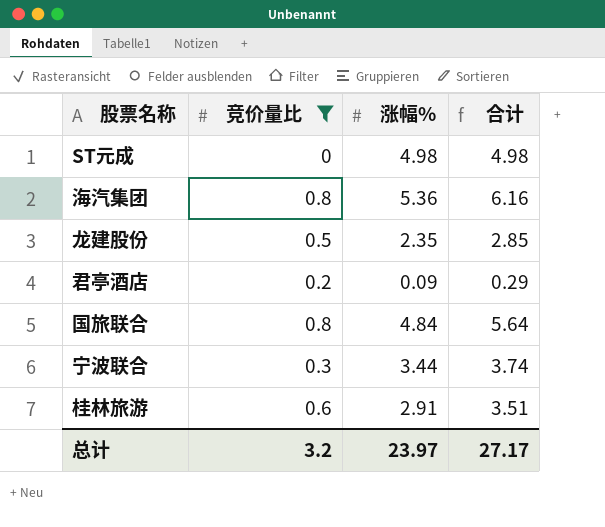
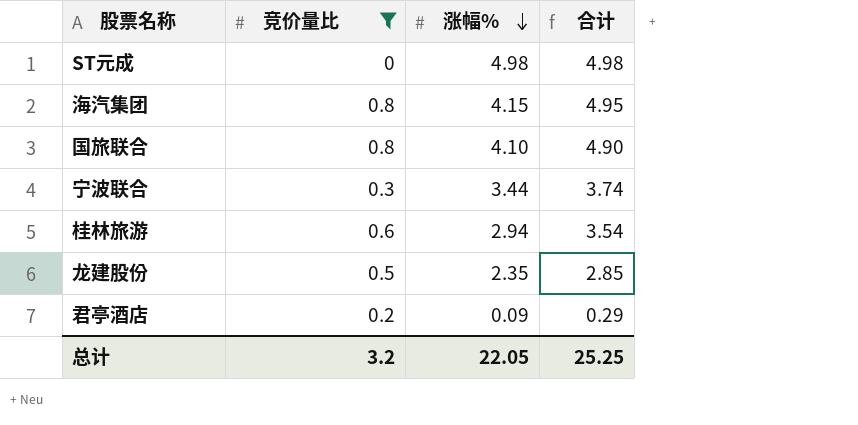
row order: none -> 涨幅% descending
海汽集团 | 涨幅%: 5.36 -> 4.15
海汽集团 | 合计: 6.16 -> 4.95
国旅联合 | 涨幅%: 4.84 -> 4.10
国旅联合 | 合计: 5.64 -> 4.90
桂林旅游 | 涨幅%: 2.91 -> 2.94
桂林旅游 | 合计: 3.51 -> 3.54
总计 | 涨幅%: 23.97 -> 22.05
总计 | 合计: 27.17 -> 25.25

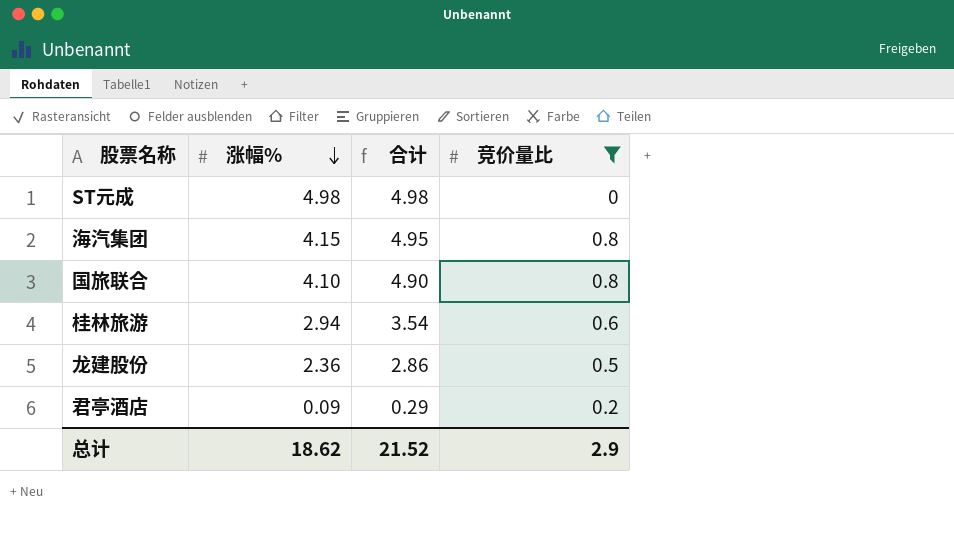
column 竞价量比 | position: 2 -> 4
row 宁波联合: 0.3 | 3.44 | 3.74 -> none
龙建股份 | 涨幅%: 2.35 -> 2.36
龙建股份 | 合计: 2.85 -> 2.86
总计 | 涨幅%: 22.05 -> 18.62
总计 | 合计: 25.25 -> 21.52
总计 | 竞价量比: 3.2 -> 2.9

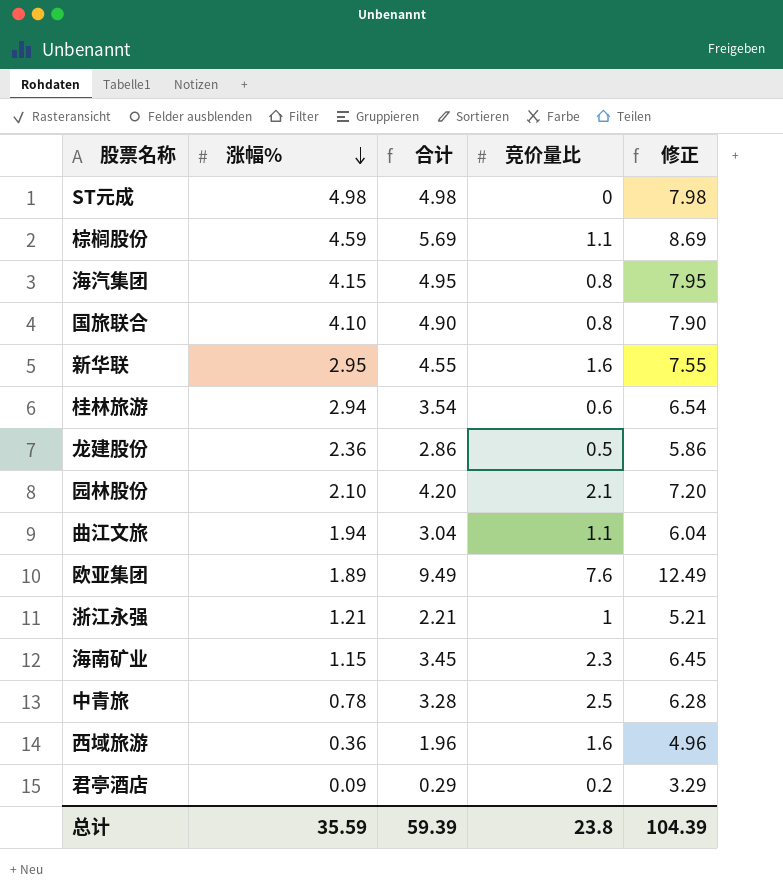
filter: 竞价量比 <= 0.8 -> none
column 修正 | formula: none -> [合计] + 3
总计 | 涨幅%: 18.62 -> 35.59
总计 | 合计: 21.52 -> 59.39
总计 | 竞价量比: 2.9 -> 23.8

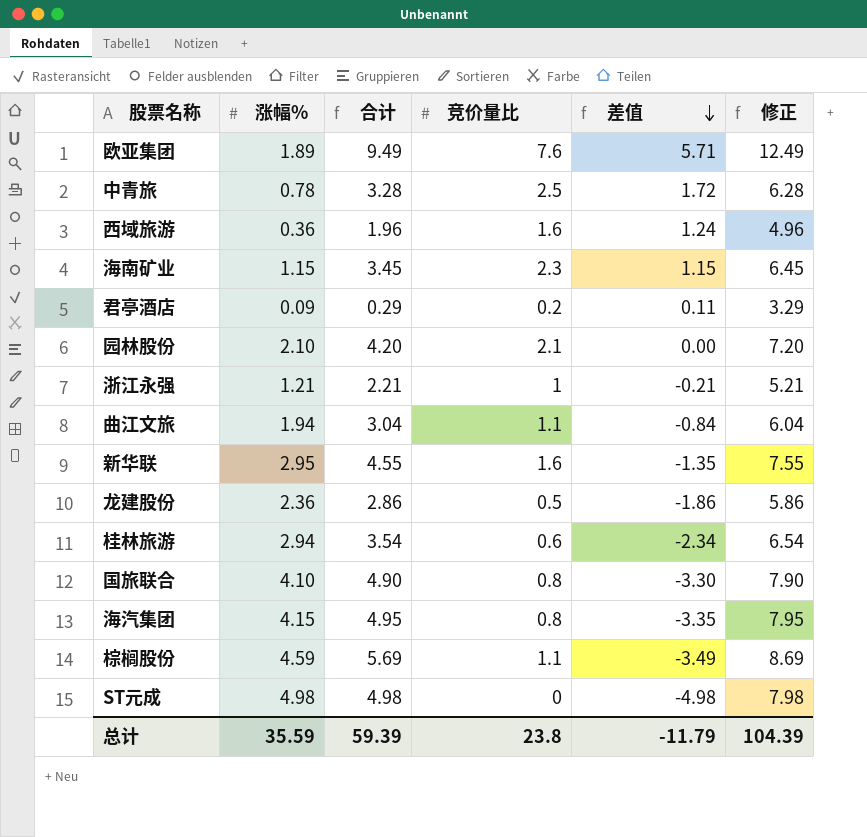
row order: 涨幅% descending -> 差值 descending
column 差值 | formula: none -> [竞价量比] - [涨幅%]

